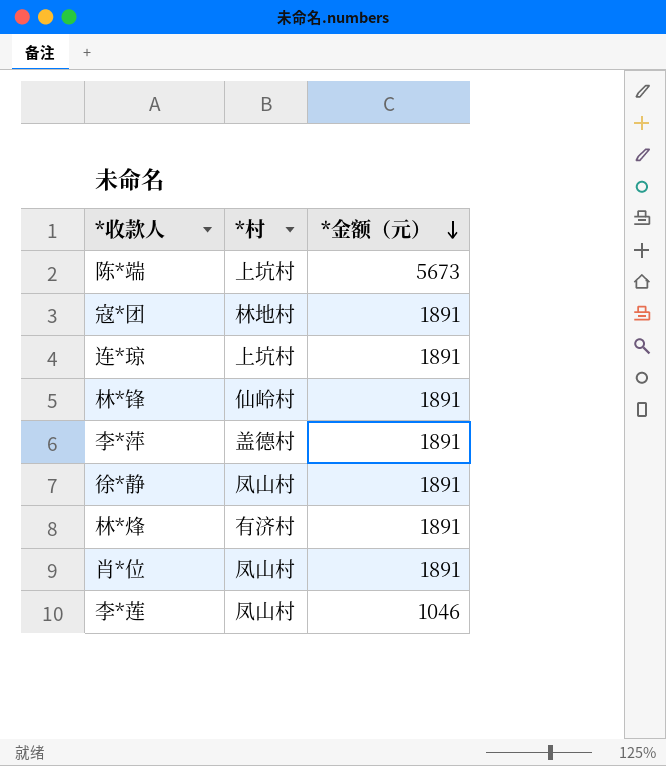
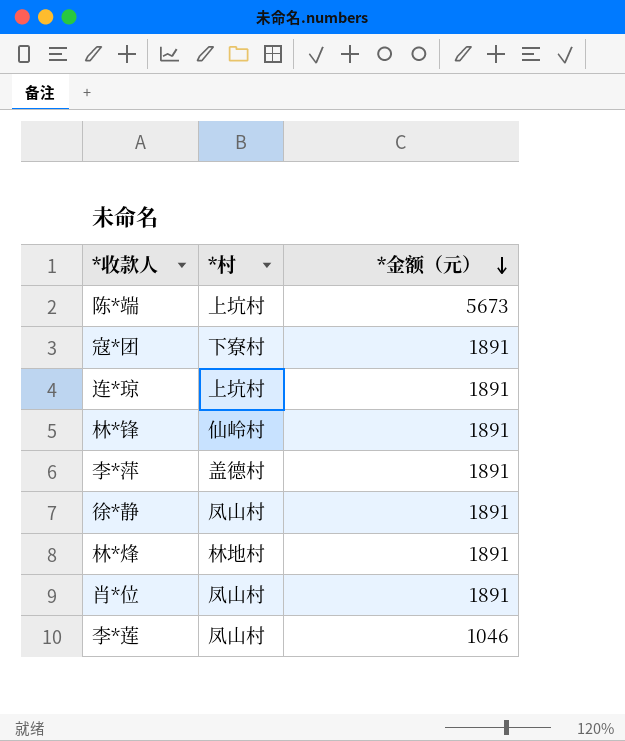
寇*团 | *村: 林地村 -> 下寮村
林*烽 | *村: 有济村 -> 林地村

